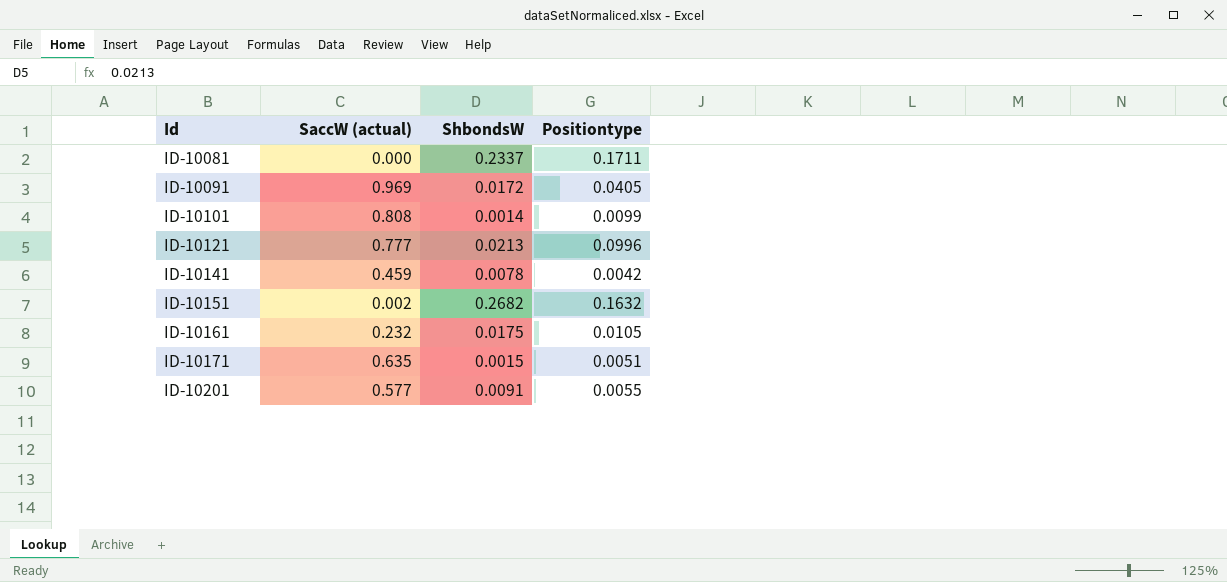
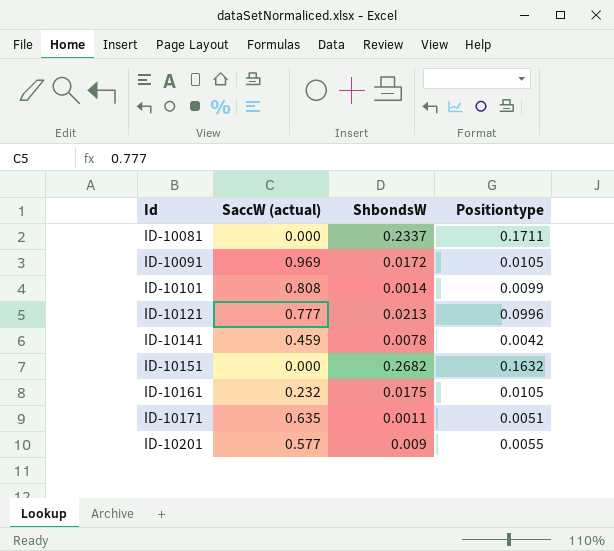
ID-10091 | Positiontype: 0.0405 -> 0.0105
ID-10151 | SaccW (actual): 0.002 -> 0.000
ID-10171 | ShbondsW: 0.0015 -> 0.0011
ID-10201 | ShbondsW: 0.0091 -> 0.009

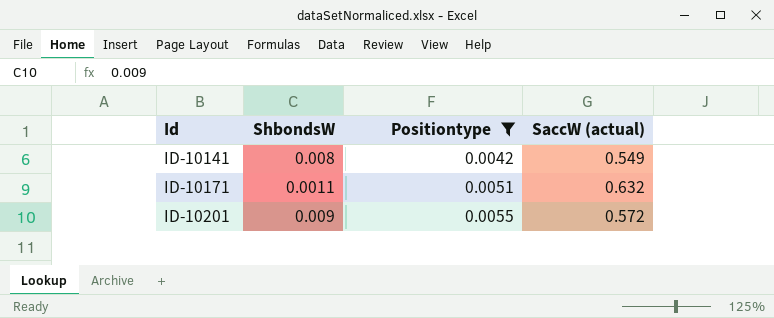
filter: none -> Positiontype <= 0.0055
column SaccW (actual) | position: 2 -> 4
ID-10141 | ShbondsW: 0.0078 -> 0.008
ID-10141 | SaccW (actual): 0.459 -> 0.549
ID-10171 | SaccW (actual): 0.635 -> 0.632
ID-10201 | SaccW (actual): 0.577 -> 0.572

